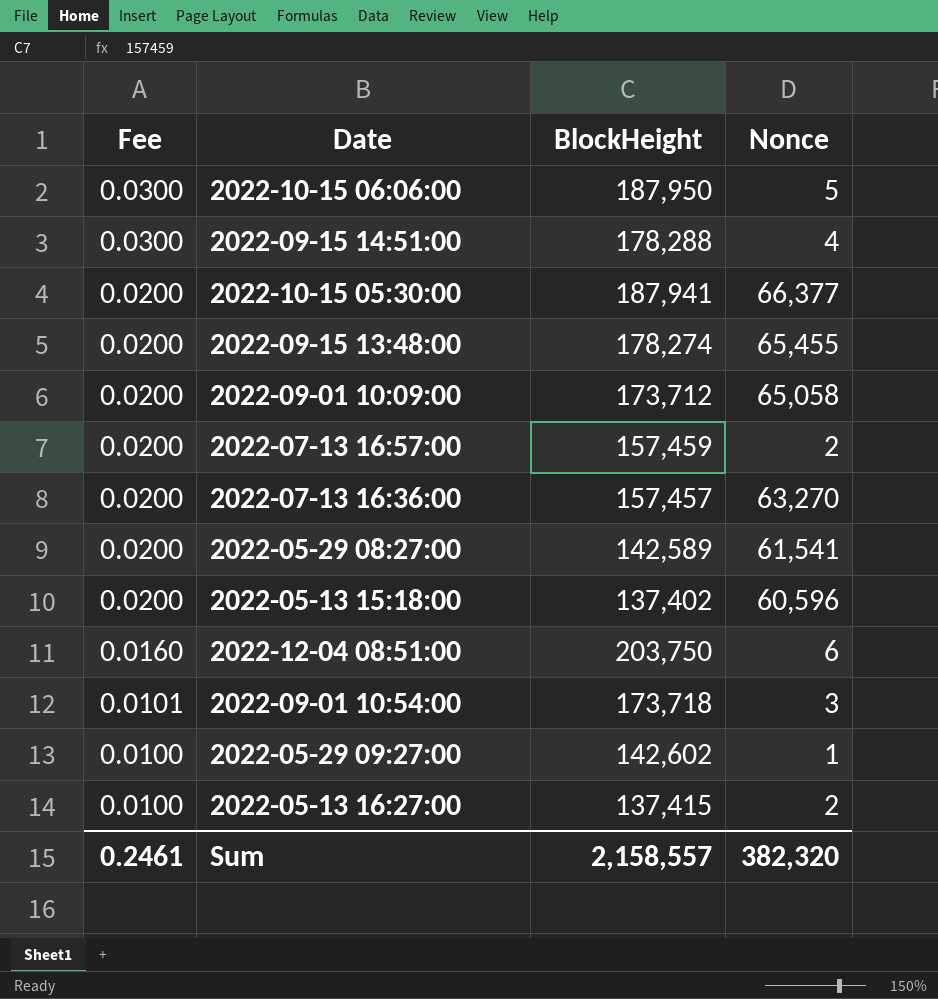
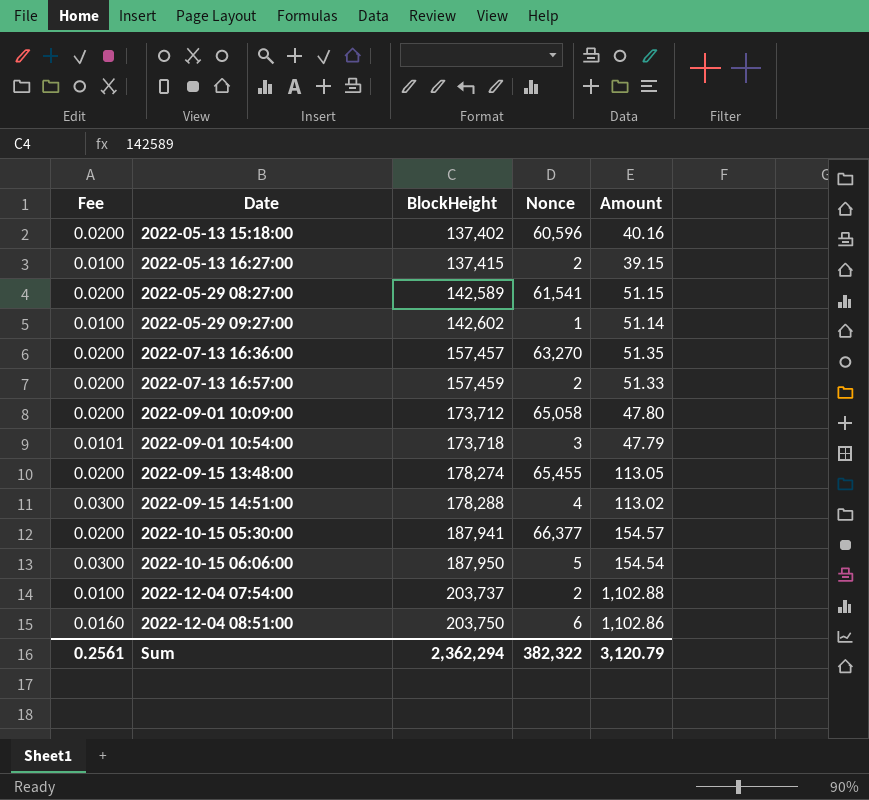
row order: Fee descending -> Date ascending
column Amount | position: none -> 5
row 2022-12-04 07:54:00: none -> 0.0100 | 203,737 | 2 | 1,102.88
Sum | Fee: 0.2461 -> 0.2561
Sum | BlockHeight: 2,158,557 -> 2,362,294
Sum | Nonce: 382,320 -> 382,322

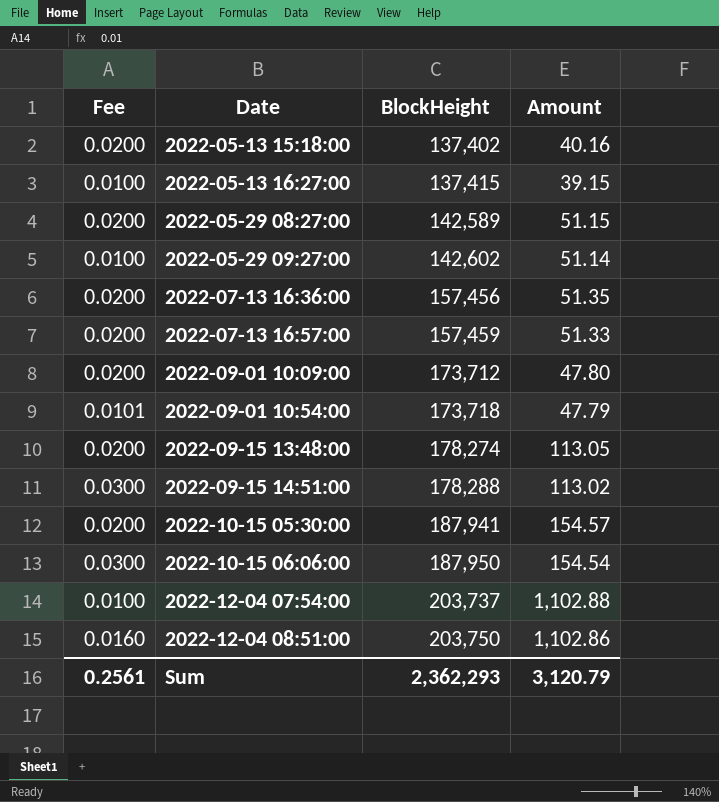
column Nonce | position: 4 -> none
2022-07-13 16:36:00 | BlockHeight: 157,457 -> 157,456
Sum | BlockHeight: 2,362,294 -> 2,362,293

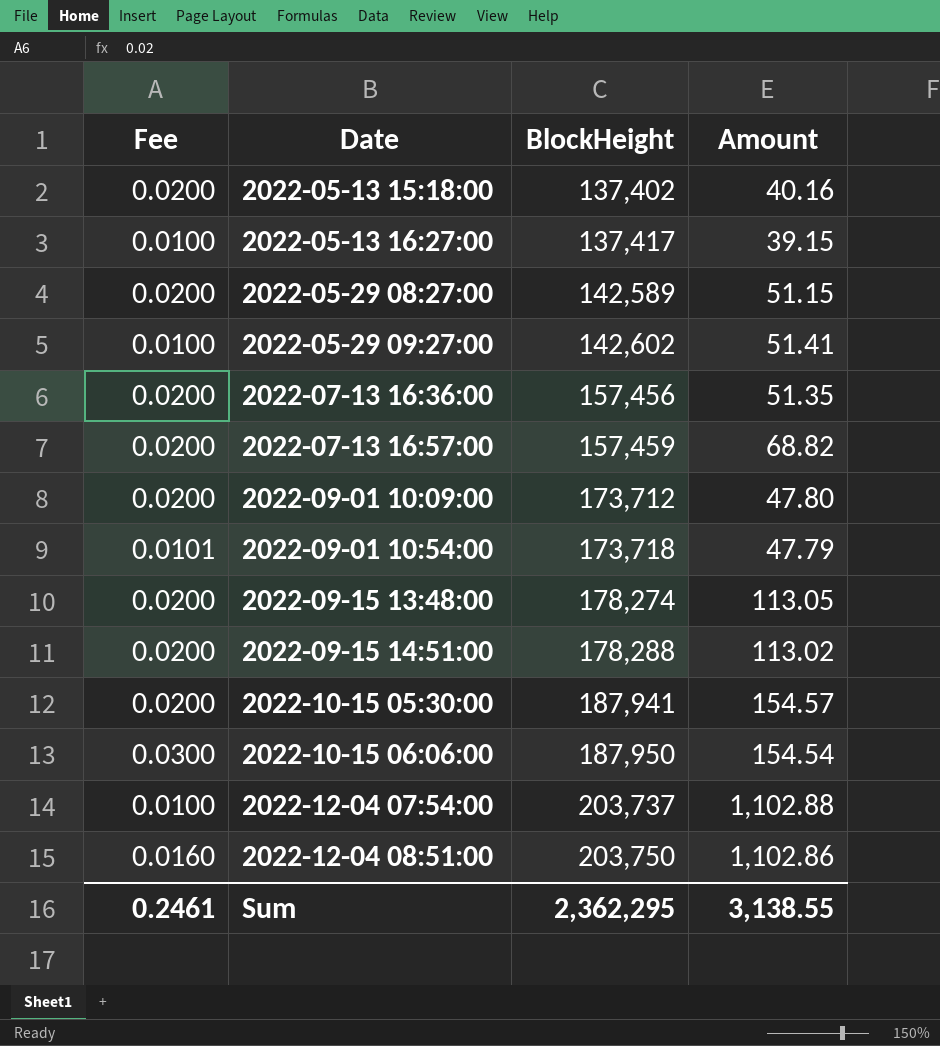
2022-05-13 16:27:00 | BlockHeight: 137,415 -> 137,417
2022-05-29 09:27:00 | Amount: 51.14 -> 51.41
2022-07-13 16:57:00 | Amount: 51.33 -> 68.82
2022-09-15 14:51:00 | Fee: 0.0300 -> 0.0200
Sum | Fee: 0.2561 -> 0.2461
Sum | BlockHeight: 2,362,293 -> 2,362,295
Sum | Amount: 3,120.79 -> 3,138.55

